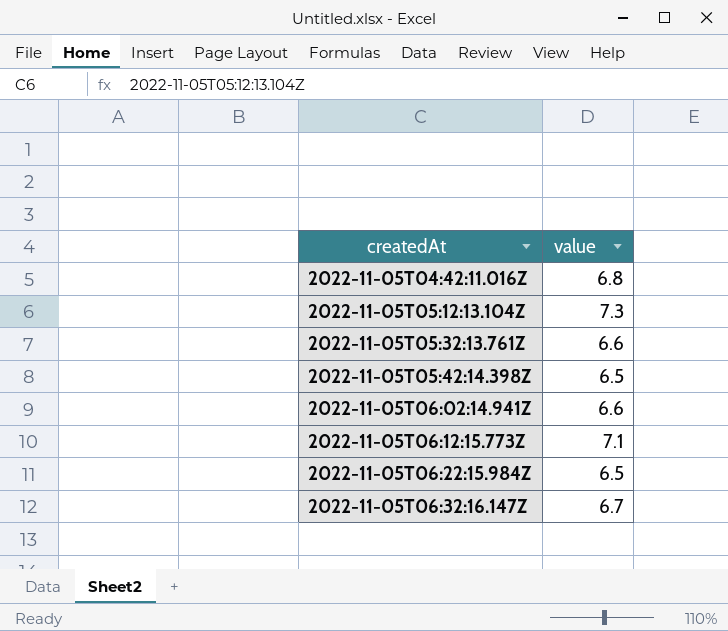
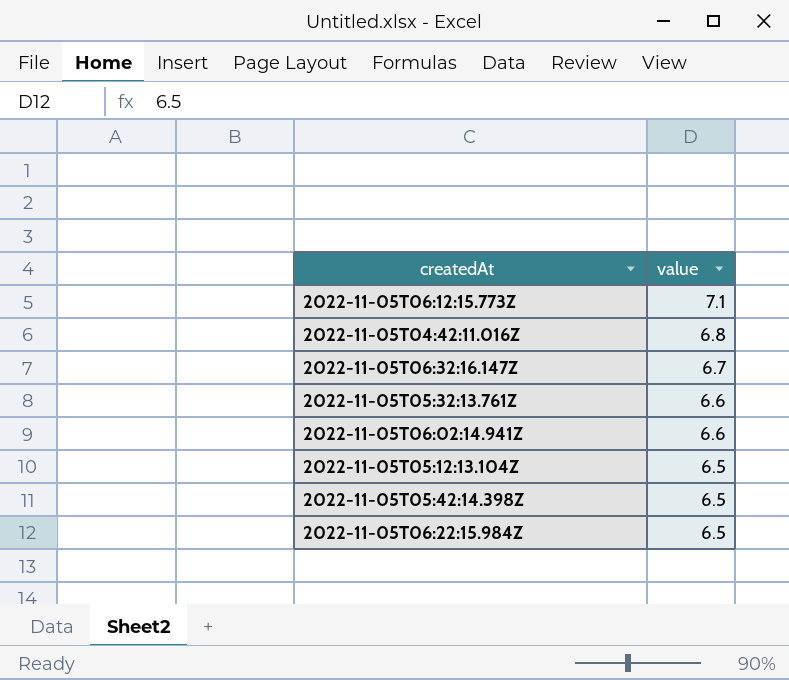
row order: createdAt ascending -> value descending
2022-11-05T05:12:13.104Z | value: 7.3 -> 6.5

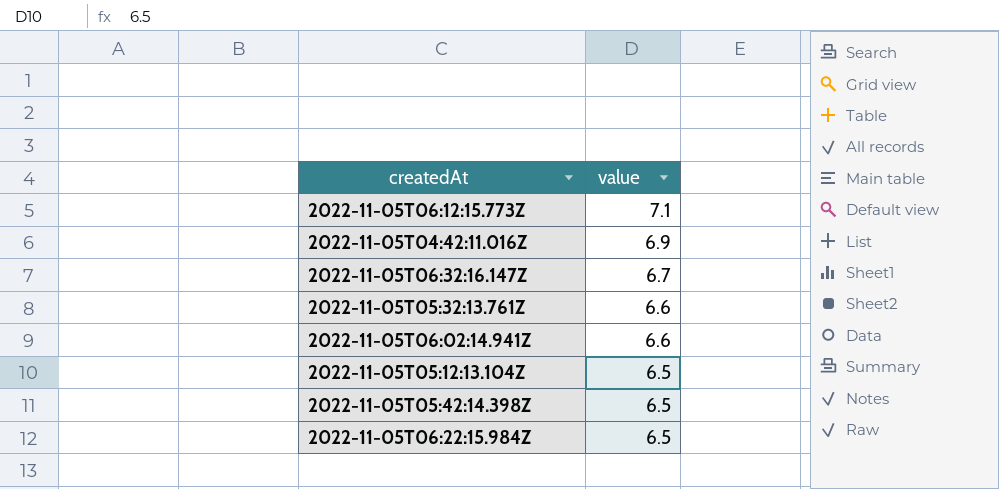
2022-11-05T04:42:11.016Z | value: 6.8 -> 6.9

